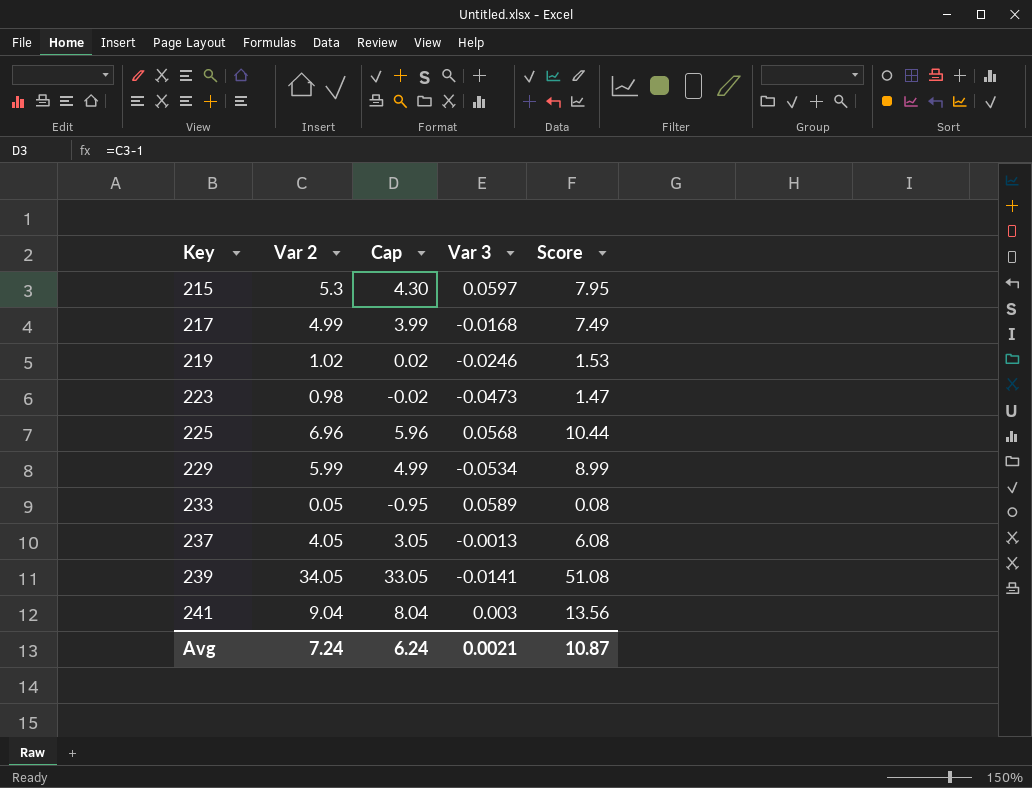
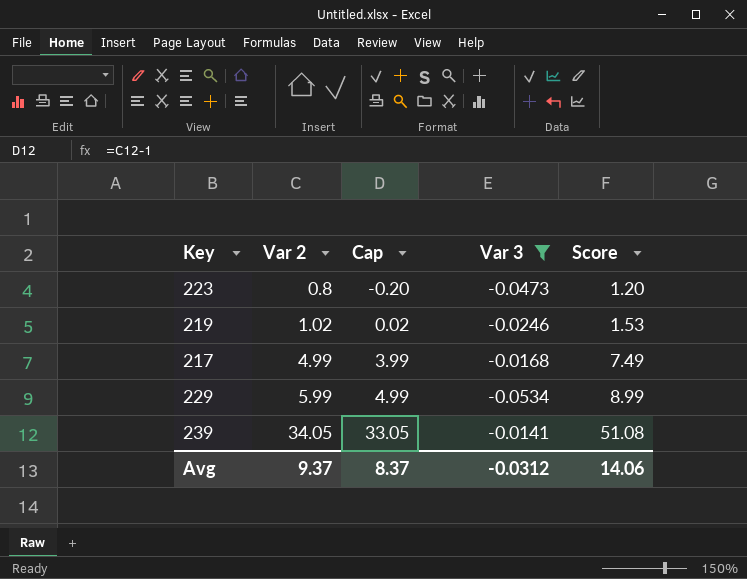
filter: none -> Var 3 <= -0.0141
row order: Key ascending -> Var 2 ascending
223 | Var 2: 0.98 -> 0.8
223 | Cap: -0.02 -> -0.20
223 | Score: 1.47 -> 1.20
Avg | Var 2: 7.24 -> 9.37
Avg | Cap: 6.24 -> 8.37
Avg | Var 3: 0.0021 -> -0.0312
Avg | Score: 10.87 -> 14.06

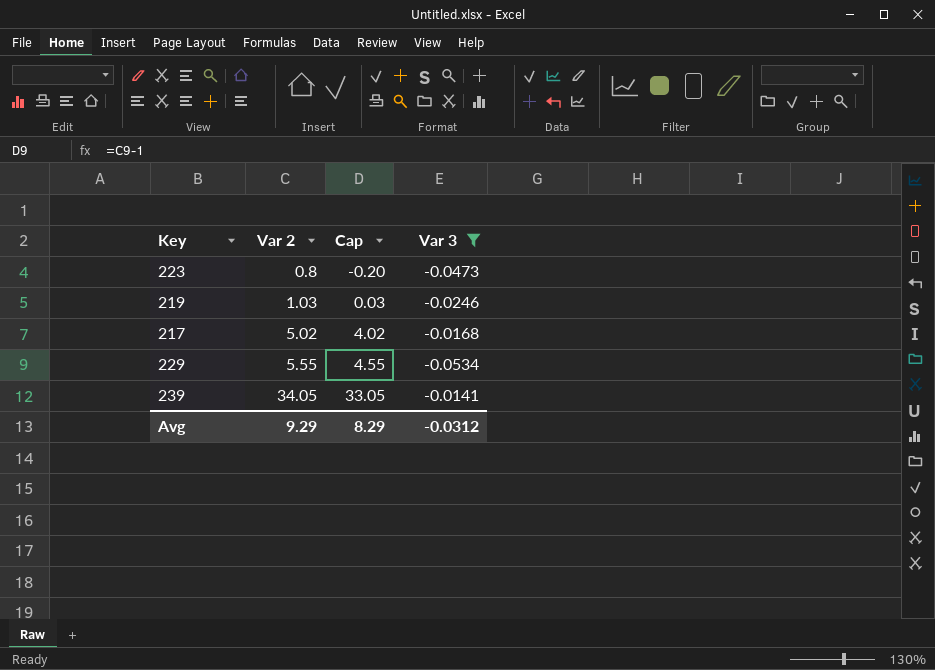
column Score | formula: [Var 2] * 1.5 -> none
219 | Var 2: 1.02 -> 1.03
219 | Cap: 0.02 -> 0.03
217 | Var 2: 4.99 -> 5.02
217 | Cap: 3.99 -> 4.02
229 | Var 2: 5.99 -> 5.55
229 | Cap: 4.99 -> 4.55
Avg | Var 2: 9.37 -> 9.29
Avg | Cap: 8.37 -> 8.29

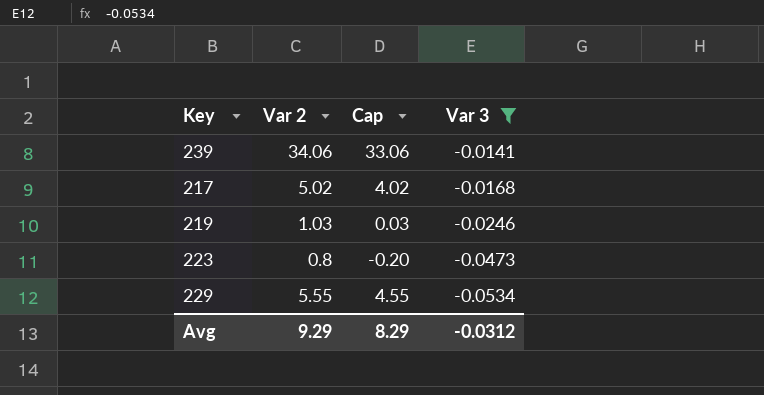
row order: Var 2 ascending -> Var 3 descending
239 | Var 2: 34.05 -> 34.06
239 | Cap: 33.05 -> 33.06

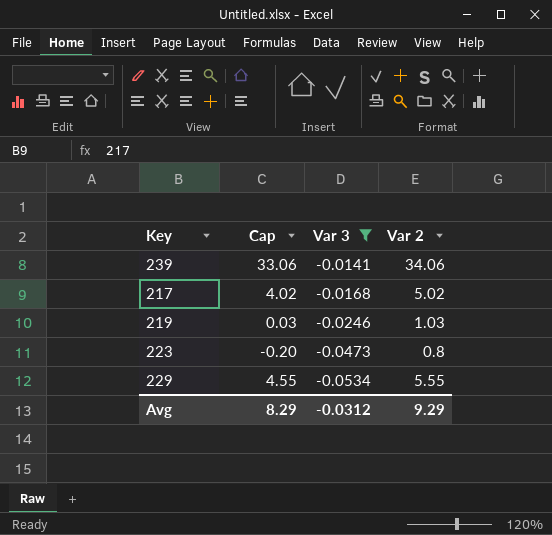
column Var 2 | position: 2 -> 4

